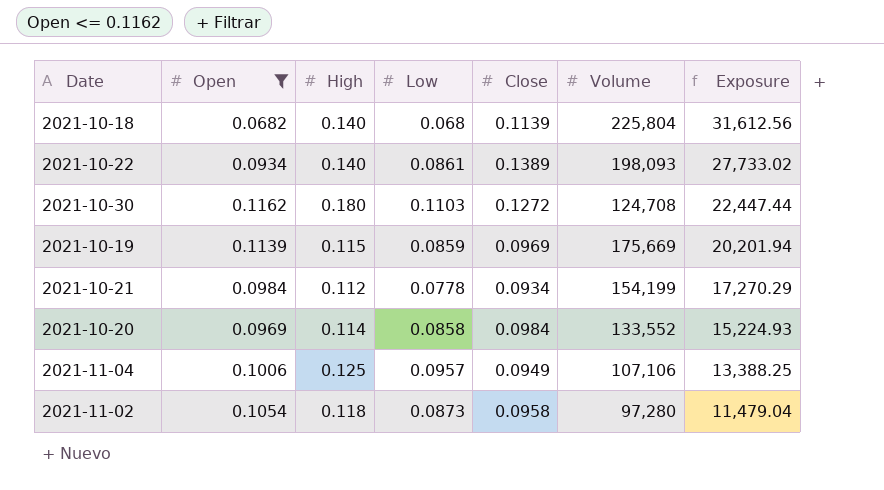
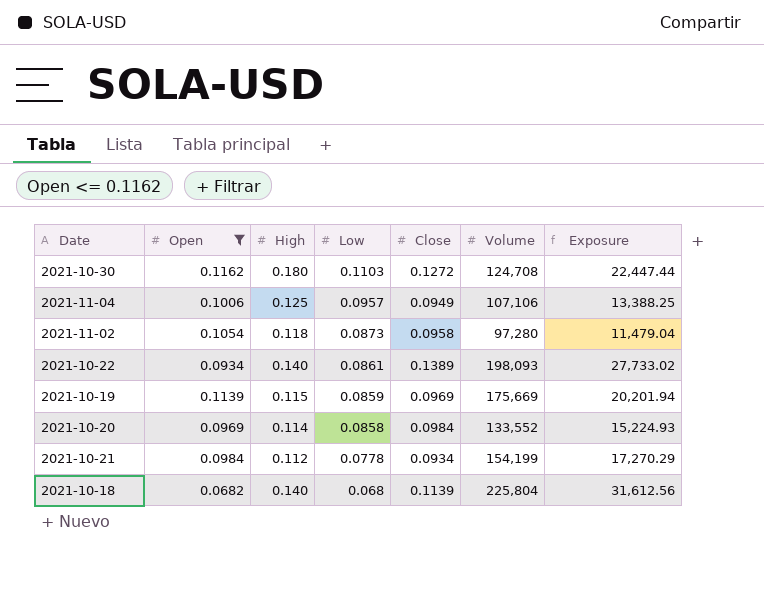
row order: Exposure descending -> Low descending

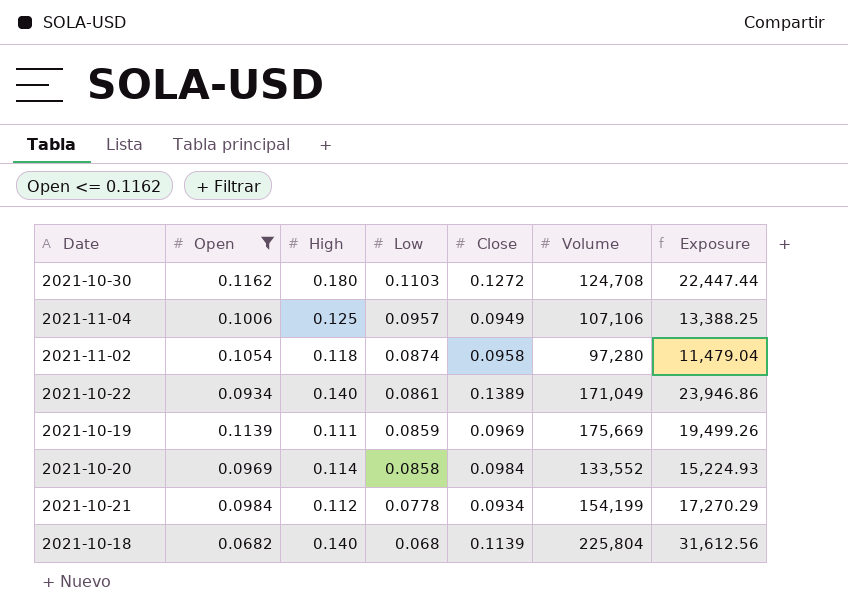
2021-11-02 | Low: 0.0873 -> 0.0874
2021-10-22 | Volume: 198,093 -> 171,049
2021-10-22 | Exposure: 27,733.02 -> 23,946.86
2021-10-19 | High: 0.115 -> 0.111
2021-10-19 | Exposure: 20,201.94 -> 19,499.26

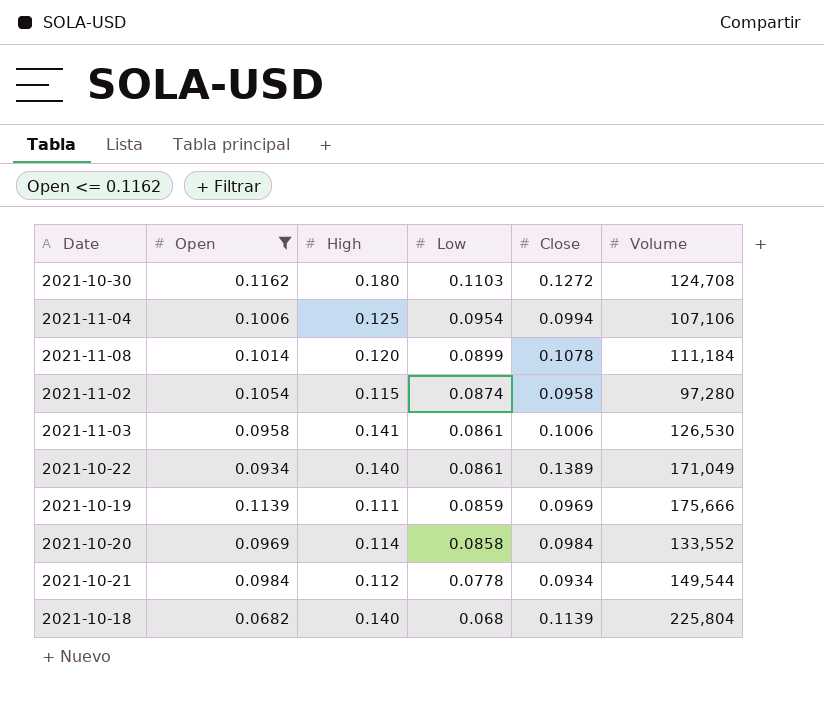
column Exposure | formula: [High] * [Volume] -> none
2021-11-04 | Low: 0.0957 -> 0.0954
2021-11-04 | Close: 0.0949 -> 0.0994
row 2021-11-08: none -> 0.1014 | 0.120 | 0.0899 | 0.1078 | 111,184
2021-11-02 | High: 0.118 -> 0.115
row 2021-11-03: none -> 0.0958 | 0.141 | 0.0861 | 0.1006 | 126,530
2021-10-19 | Volume: 175,669 -> 175,666
2021-10-21 | Volume: 154,199 -> 149,544

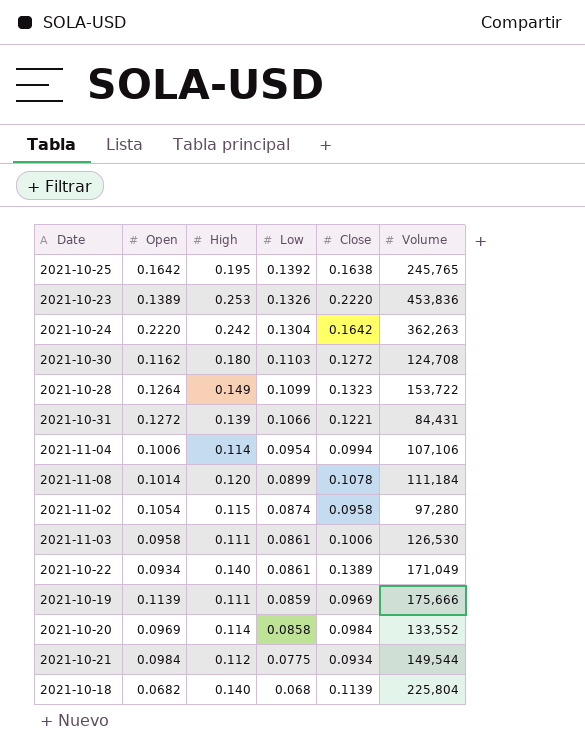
filter: Open <= 0.1162 -> none
2021-11-04 | High: 0.125 -> 0.114
2021-11-03 | High: 0.141 -> 0.111
2021-10-21 | Low: 0.0778 -> 0.0775

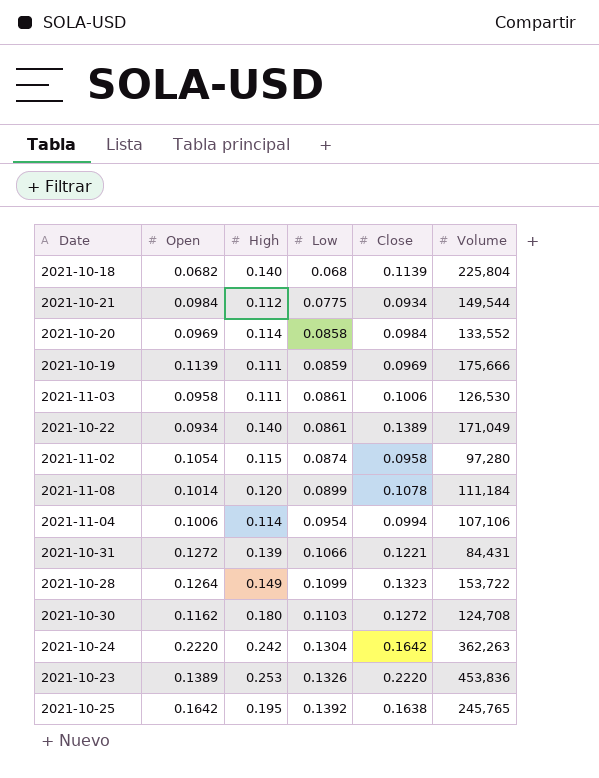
row order: Low descending -> Low ascending

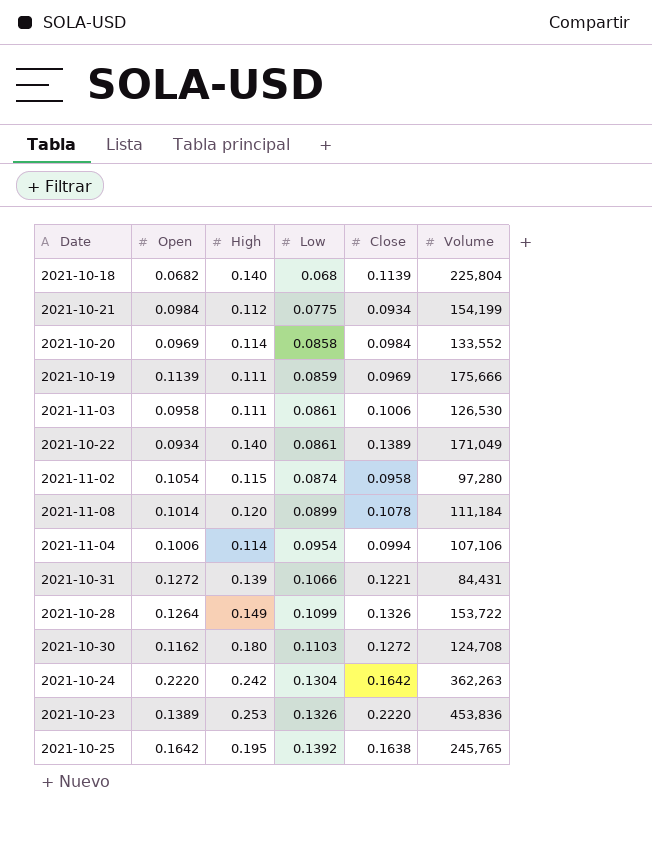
2021-10-21 | Volume: 149,544 -> 154,199
2021-10-28 | Close: 0.1323 -> 0.1326

